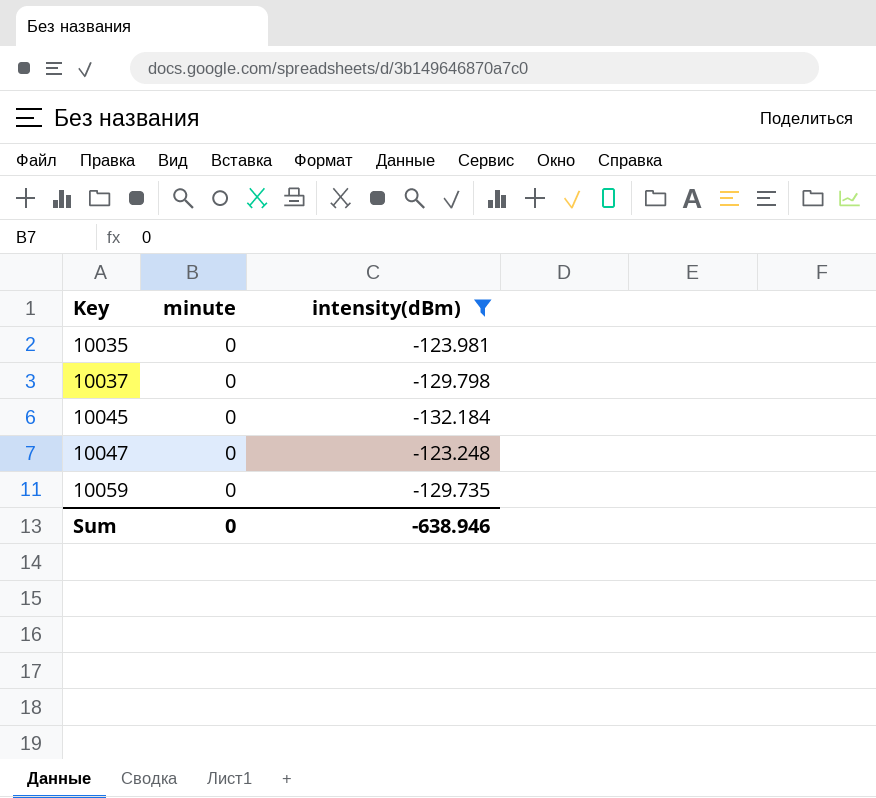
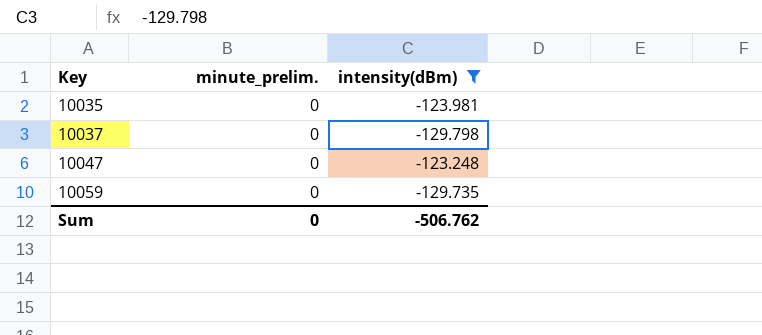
column name: minute -> minute_prelim.
row 10045: 0 | -132.184 -> none
Sum | intensity(dBm): -638.946 -> -506.762

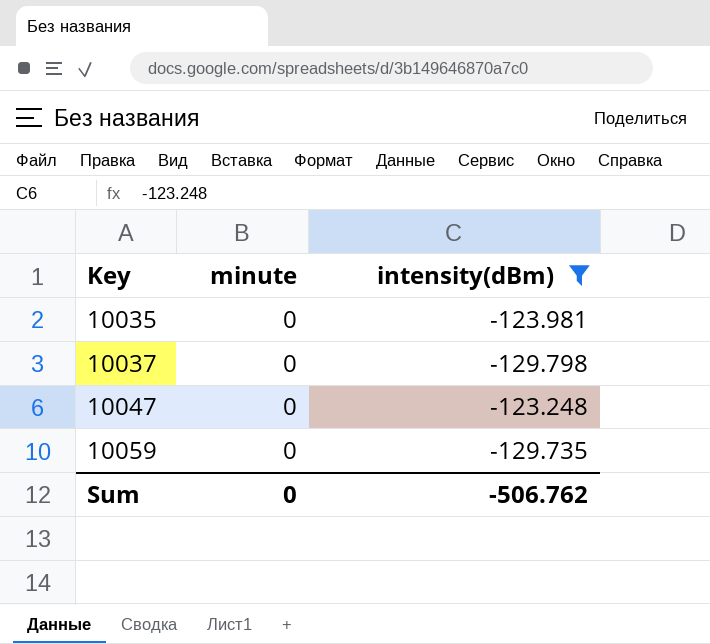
column name: minute_prelim. -> minute

